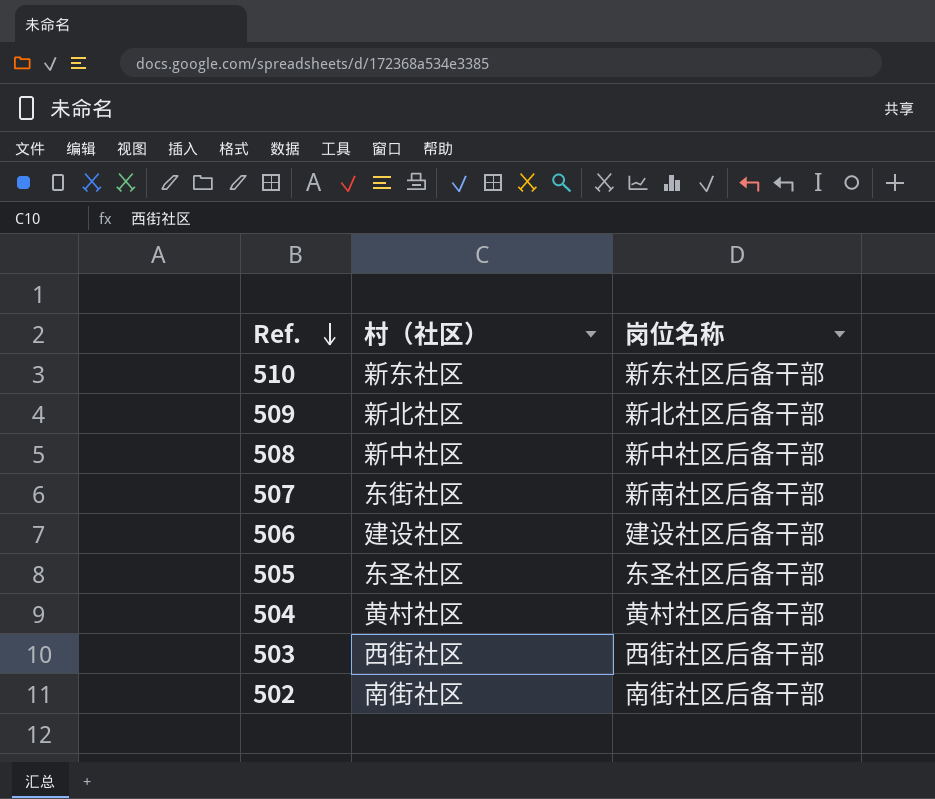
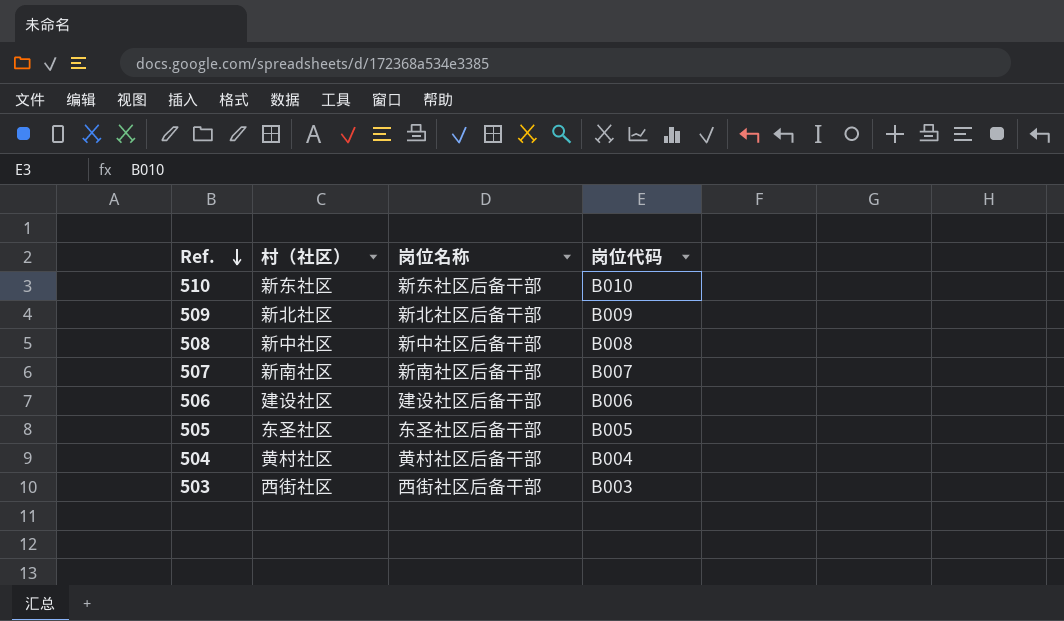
column 岗位代码 | position: none -> 4
row 502: 南街社区 | 南街社区后备干部 -> none
507 | 村（社区）: 东街社区 -> 新南社区

